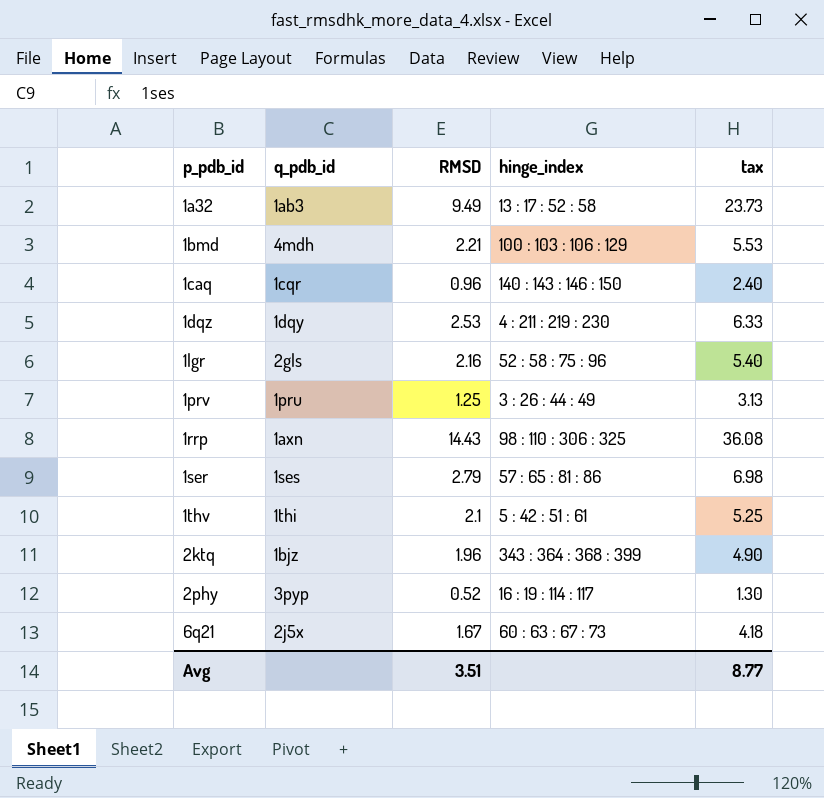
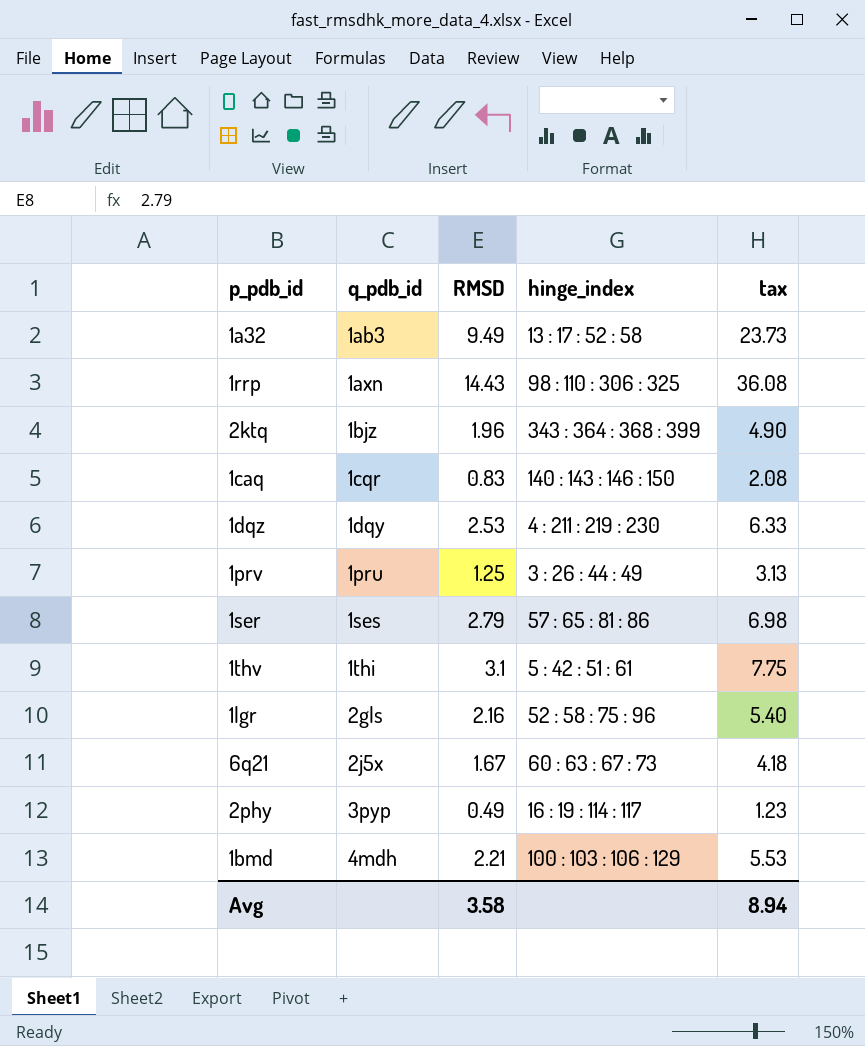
row order: p_pdb_id ascending -> q_pdb_id ascending
1caq | RMSD: 0.96 -> 0.83
1caq | tax: 2.40 -> 2.08
1thv | RMSD: 2.1 -> 3.1
1thv | tax: 5.25 -> 7.75
2phy | RMSD: 0.52 -> 0.49
2phy | tax: 1.30 -> 1.23
Avg | RMSD: 3.51 -> 3.58
Avg | tax: 8.77 -> 8.94

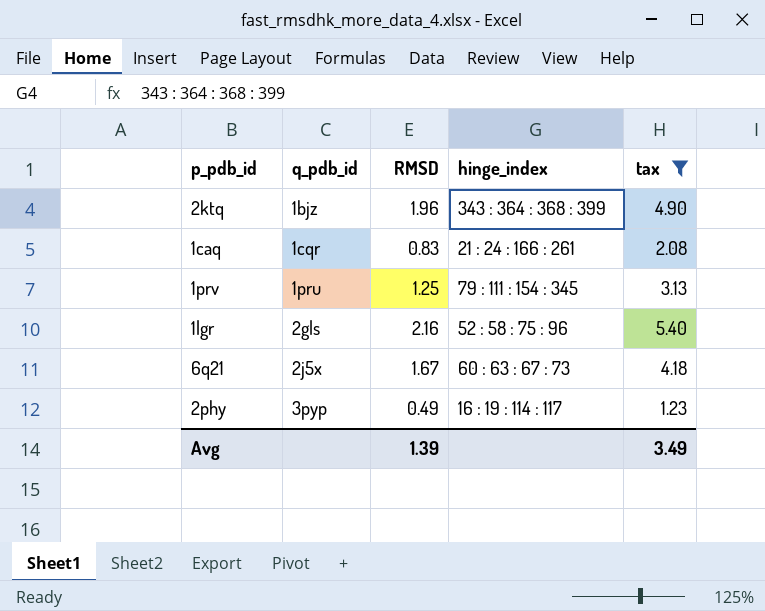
filter: none -> tax <= 5.40
1caq | hinge_index: 140 : 143 : 146 : 150 -> 21 : 24 : 166 : 261
1prv | hinge_index: 3 : 26 : 44 : 49 -> 79 : 111 : 154 : 345
Avg | RMSD: 3.58 -> 1.39
Avg | tax: 8.94 -> 3.49

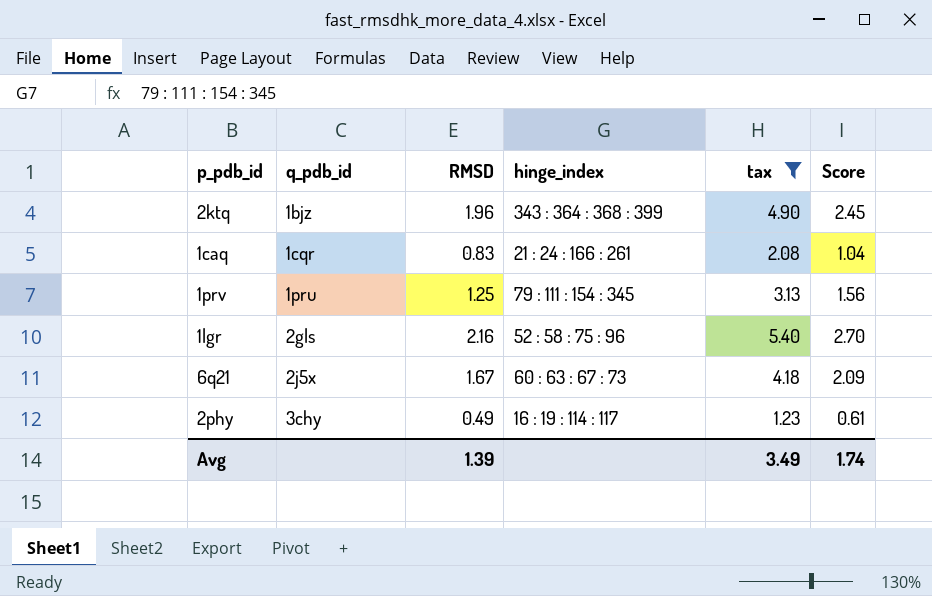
column Score | formula: none -> [RMSD] * 1.25
2phy | q_pdb_id: 3pyp -> 3chy

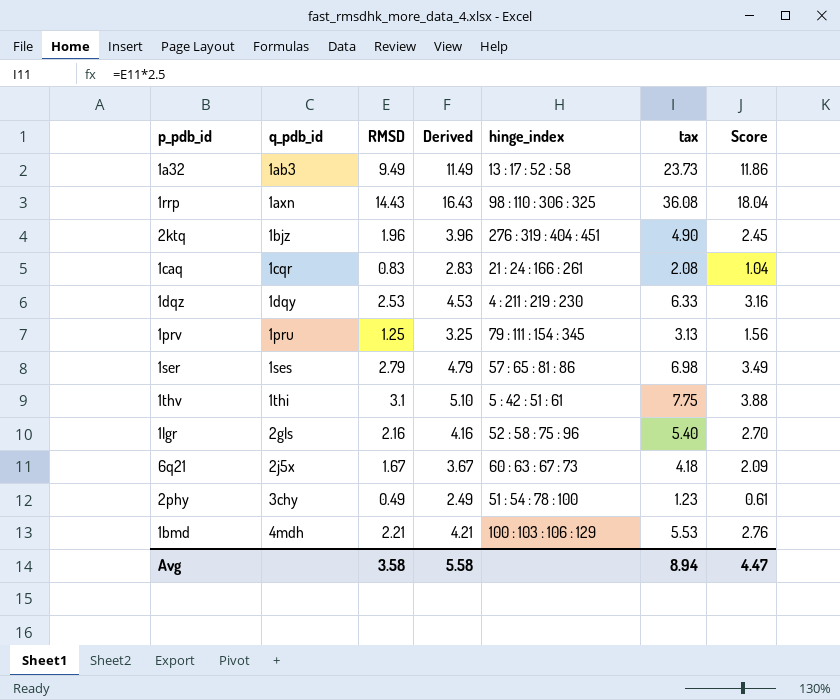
filter: tax <= 5.40 -> none
column Derived | formula: none -> [RMSD] + 2
2ktq | hinge_index: 343 : 364 : 368 : 399 -> 276 : 319 : 404 : 451
2phy | hinge_index: 16 : 19 : 114 : 117 -> 51 : 54 : 78 : 100
Avg | RMSD: 1.39 -> 3.58
Avg | tax: 3.49 -> 8.94
Avg | Score: 1.74 -> 4.47

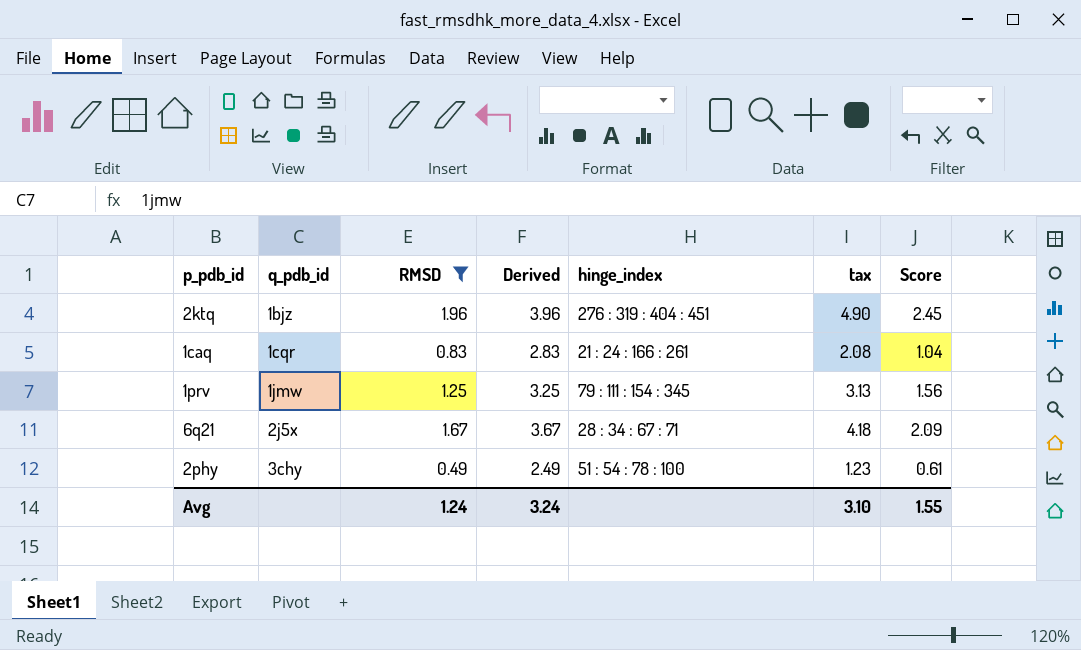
filter: none -> RMSD <= 1.96
1prv | q_pdb_id: 1pru -> 1jmw
6q21 | hinge_index: 60 : 63 : 67 : 73 -> 28 : 34 : 67 : 71
Avg | RMSD: 3.58 -> 1.24
Avg | Derived: 5.58 -> 3.24
Avg | tax: 8.94 -> 3.10
Avg | Score: 4.47 -> 1.55

